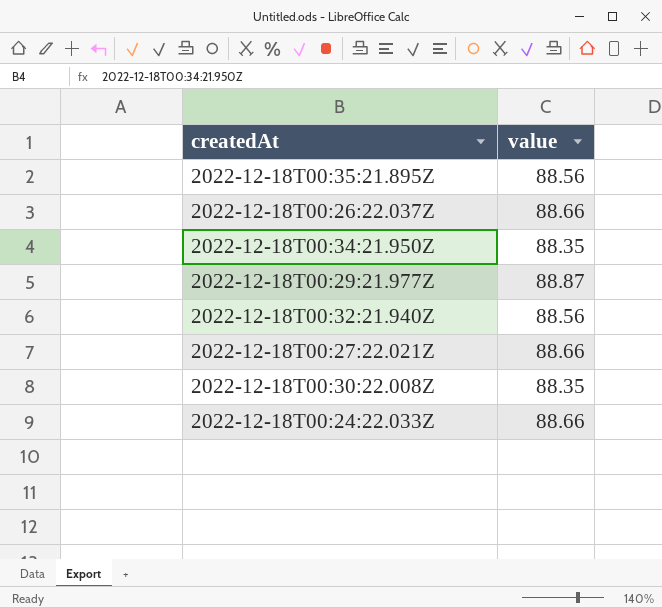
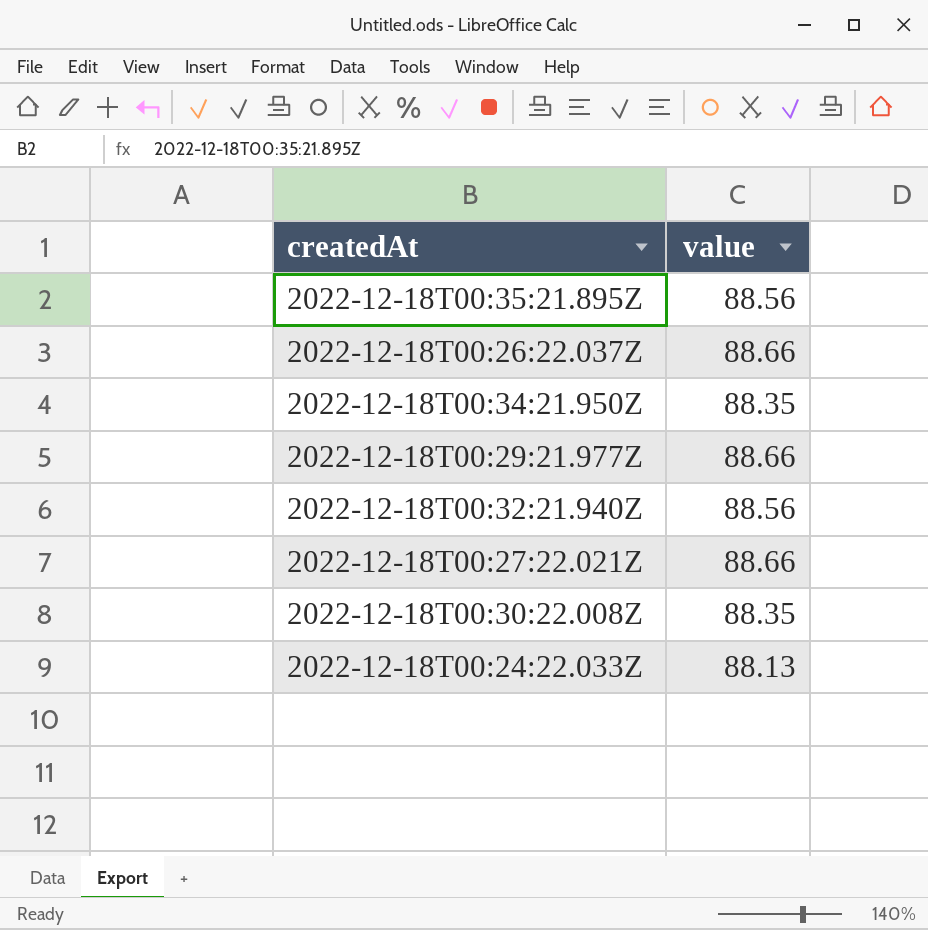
2022-12-18T00:29:21.977Z | value: 88.87 -> 88.66
2022-12-18T00:24:22.033Z | value: 88.66 -> 88.13

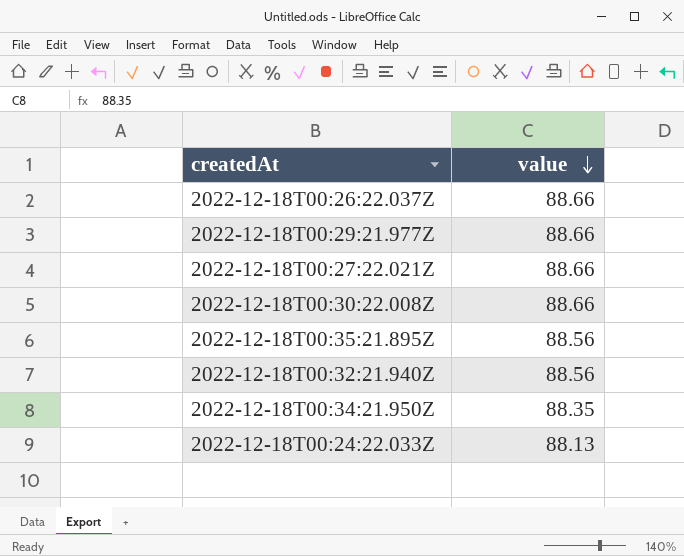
row order: none -> value descending
2022-12-18T00:30:22.008Z | value: 88.35 -> 88.66

